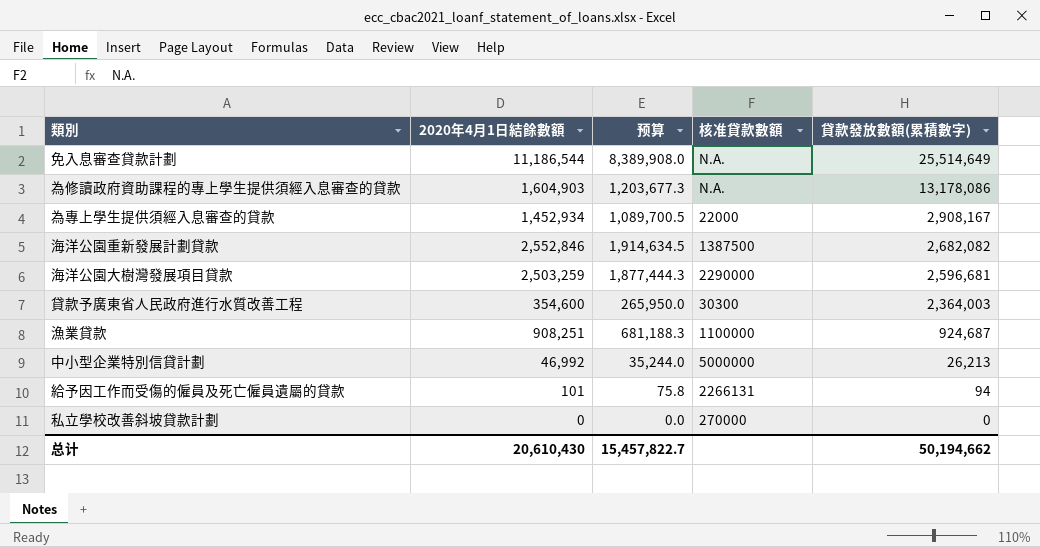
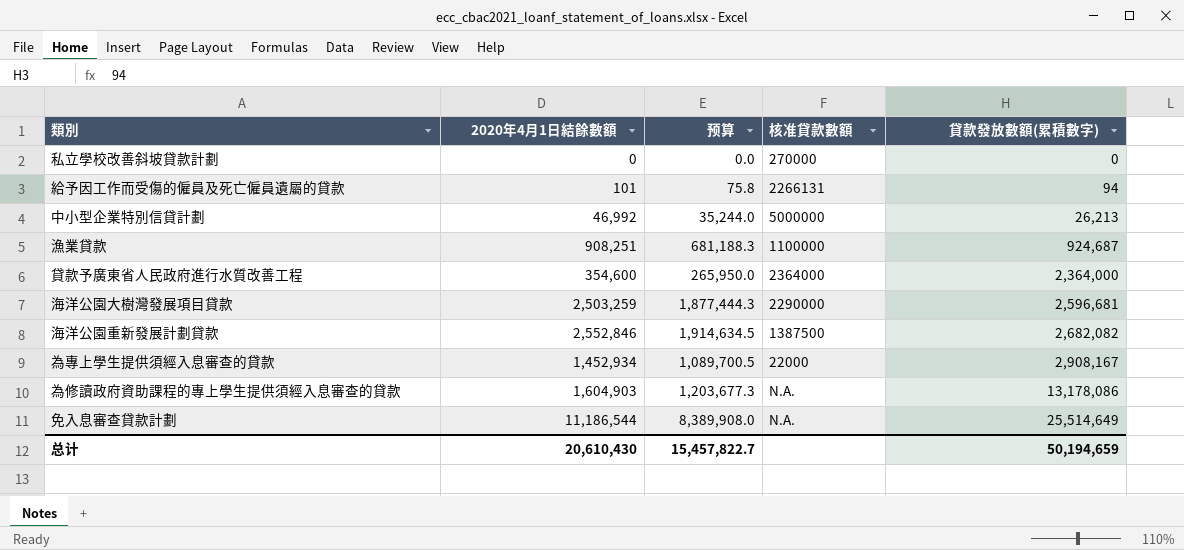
row order: 貸款發放數額(累積數字) descending -> 貸款發放數額(累積數字) ascending
貸款予廣東省人民政府進行水質改善工程 | 核准貸款數額: 30300 -> 2364000
貸款予廣東省人民政府進行水質改善工程 | 貸款發放數額(累積數字): 2,364,003 -> 2,364,000
总计 | 貸款發放數額(累積數字): 50,194,662 -> 50,194,659

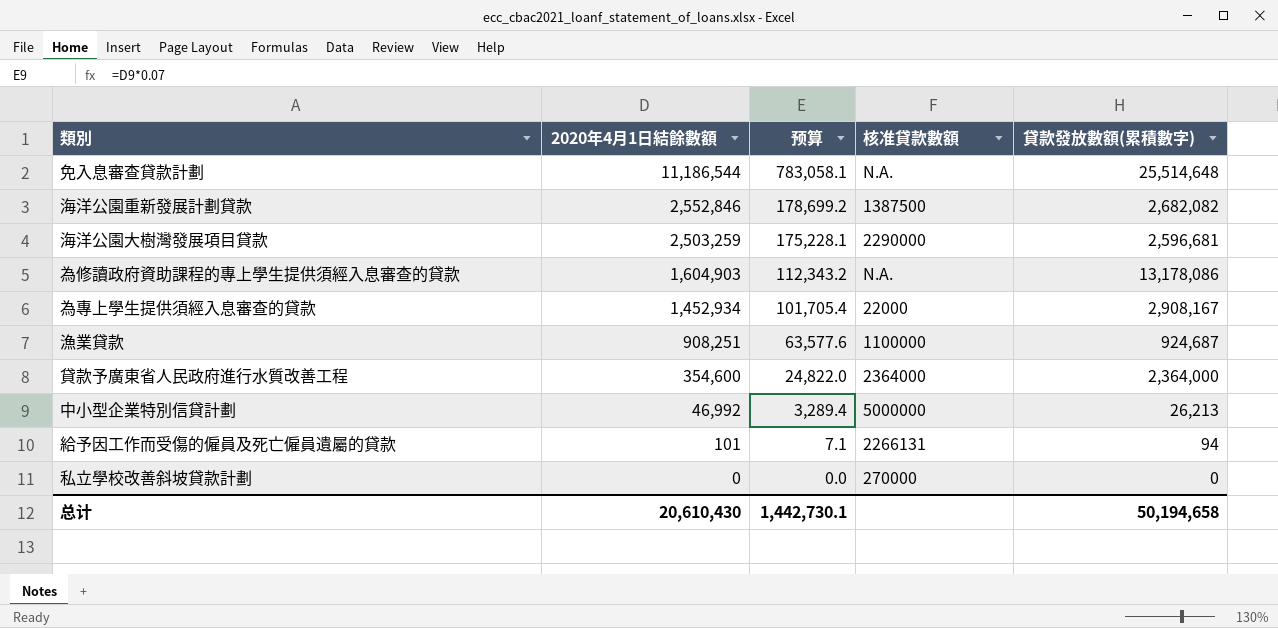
row order: 貸款發放數額(累積數字) ascending -> 2020年4月1日結餘數額 descending
column 预算 | formula: [2020年4月1日結餘數額] * 0.75 -> [2020年4月1日結餘數額] * 0.07
免入息審查貸款計劃 | 貸款發放數額(累積數字): 25,514,649 -> 25,514,648
总计 | 预算: 15,457,822.7 -> 1,442,730.1
总计 | 貸款發放數額(累積數字): 50,194,659 -> 50,194,658

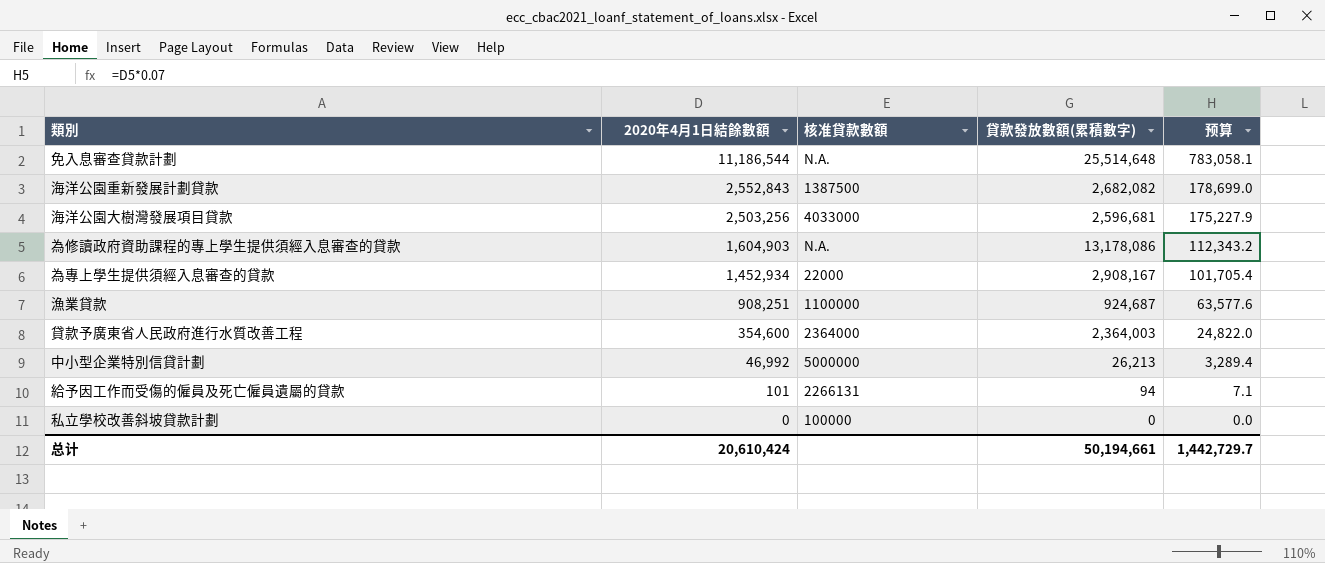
column 预算 | position: 3 -> 5
海洋公園重新發展計劃貸款 | 2020年4月1日結餘數額: 2,552,846 -> 2,552,843
海洋公園重新發展計劃貸款 | 预算: 178,699.2 -> 178,699.0
海洋公園大樹灣發展項目貸款 | 2020年4月1日結餘數額: 2,503,259 -> 2,503,256
海洋公園大樹灣發展項目貸款 | 核准貸款數額: 2290000 -> 4033000
海洋公園大樹灣發展項目貸款 | 预算: 175,228.1 -> 175,227.9
貸款予廣東省人民政府進行水質改善工程 | 貸款發放數額(累積數字): 2,364,000 -> 2,364,003
私立學校改善斜坡貸款計劃 | 核准貸款數額: 270000 -> 100000
总计 | 2020年4月1日結餘數額: 20,610,430 -> 20,610,424
总计 | 貸款發放數額(累積數字): 50,194,658 -> 50,194,661
总计 | 预算: 1,442,730.1 -> 1,442,729.7

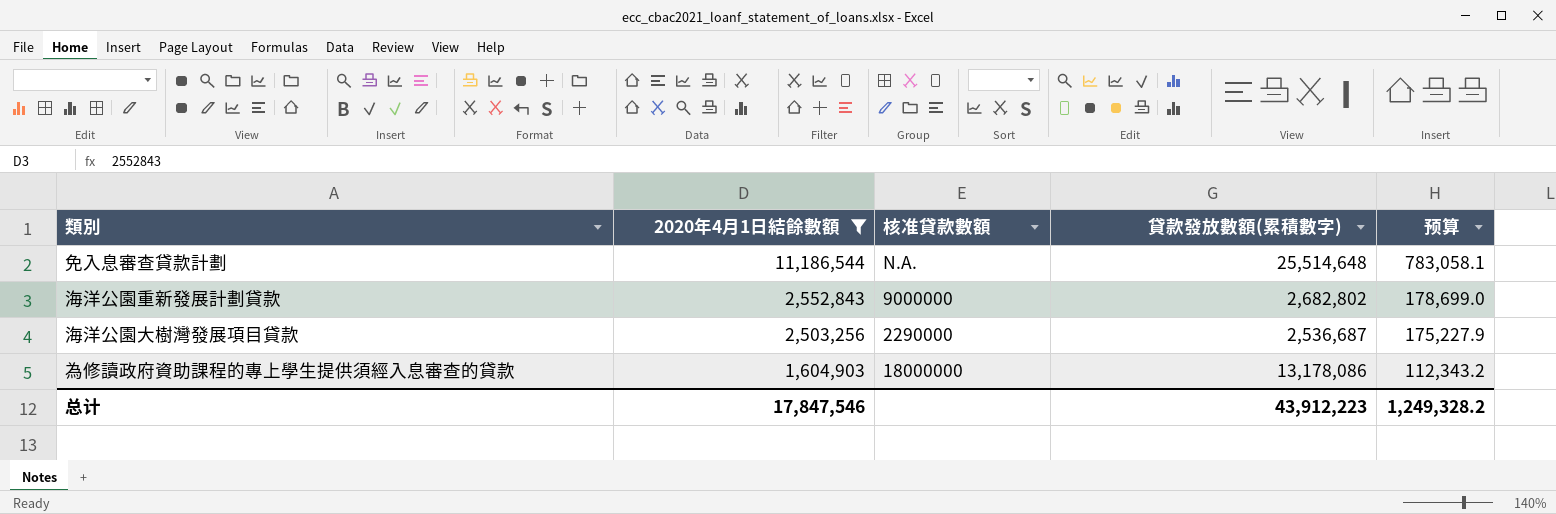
filter: none -> 2020年4月1日結餘數額 >= 1,604,903
海洋公園重新發展計劃貸款 | 核准貸款數額: 1387500 -> 9000000
海洋公園重新發展計劃貸款 | 貸款發放數額(累積數字): 2,682,082 -> 2,682,802
海洋公園大樹灣發展項目貸款 | 核准貸款數額: 4033000 -> 2290000
海洋公園大樹灣發展項目貸款 | 貸款發放數額(累積數字): 2,596,681 -> 2,536,687
為修讀政府資助課程的專上學生提供須經入息審查的貸款 | 核准貸款數額: N.A. -> 18000000
总计 | 2020年4月1日結餘數額: 20,610,424 -> 17,847,546
总计 | 貸款發放數額(累積數字): 50,194,661 -> 43,912,223
总计 | 预算: 1,442,729.7 -> 1,249,328.2

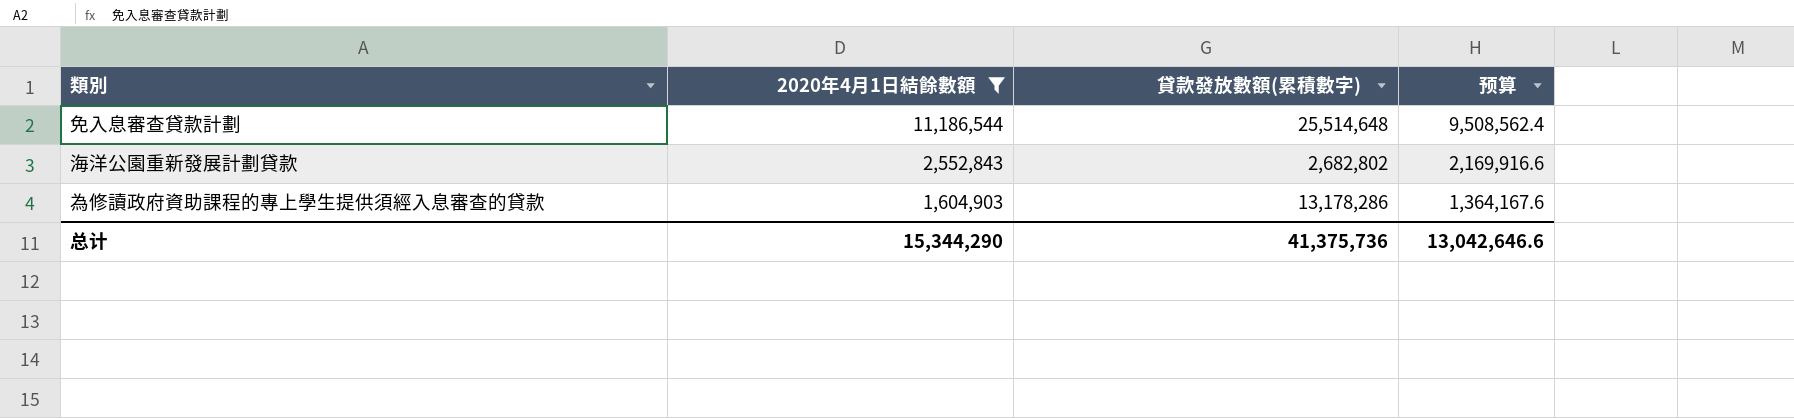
column 核准貸款數額 | position: 3 -> none
column 预算 | formula: [2020年4月1日結餘數額] * 0.07 -> [2020年4月1日結餘數額] * 0.85
row 海洋公園大樹灣發展項目貸款: 2,503,256 | 2290000 | 2,536,687 | 175,227.9 -> none
為修讀政府資助課程的專上學生提供須經入息審查的貸款 | 貸款發放數額(累積數字): 13,178,086 -> 13,178,286
总计 | 2020年4月1日結餘數額: 17,847,546 -> 15,344,290
总计 | 貸款發放數額(累積數字): 43,912,223 -> 41,375,736
总计 | 预算: 1,249,328.2 -> 13,042,646.6

